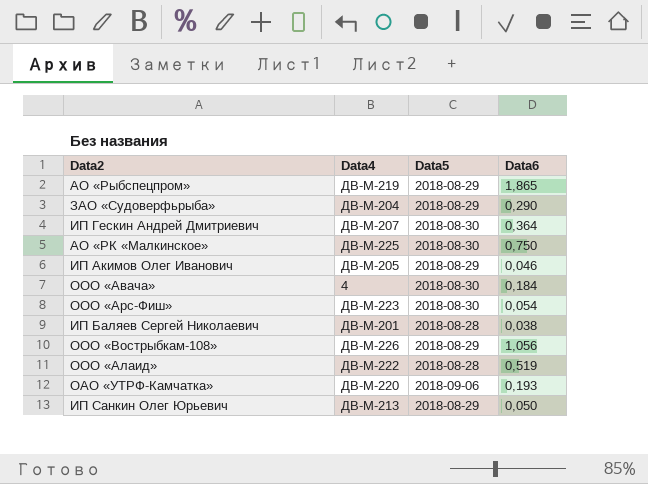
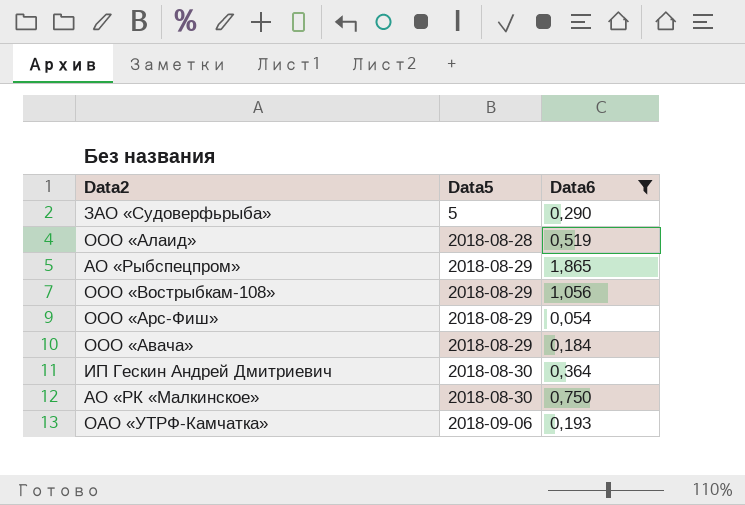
filter: none -> Data6 >= 0,054
row order: none -> Data5 ascending
column Data4 | position: 2 -> none
ЗАО «Судоверфьрыба» | Data5: 2018-08-29 -> 5
ООО «Арс-Фиш» | Data5: 2018-08-30 -> 2018-08-29
ООО «Авача» | Data5: 2018-08-30 -> 2018-08-29

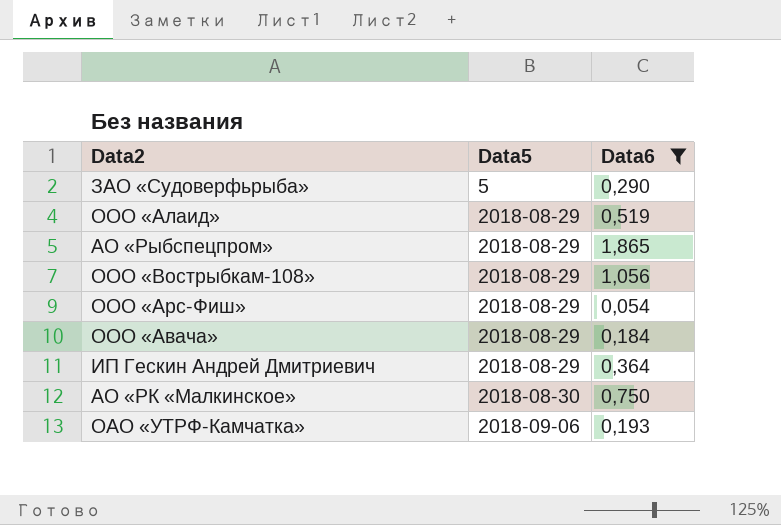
ООО «Алаид» | Data5: 2018-08-28 -> 2018-08-29
ИП Гескин Андрей Дмитриевич | Data5: 2018-08-30 -> 2018-08-29

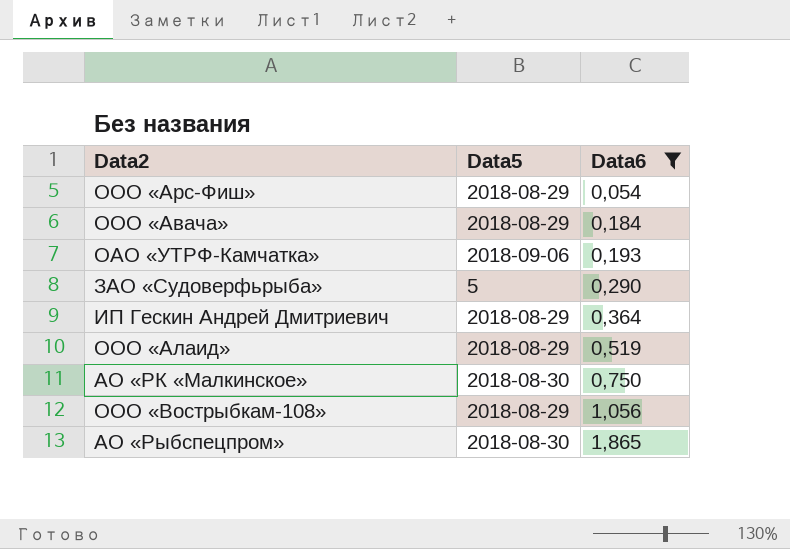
row order: Data5 ascending -> Data6 ascending
АО «Рыбспецпром» | Data5: 2018-08-29 -> 2018-08-30

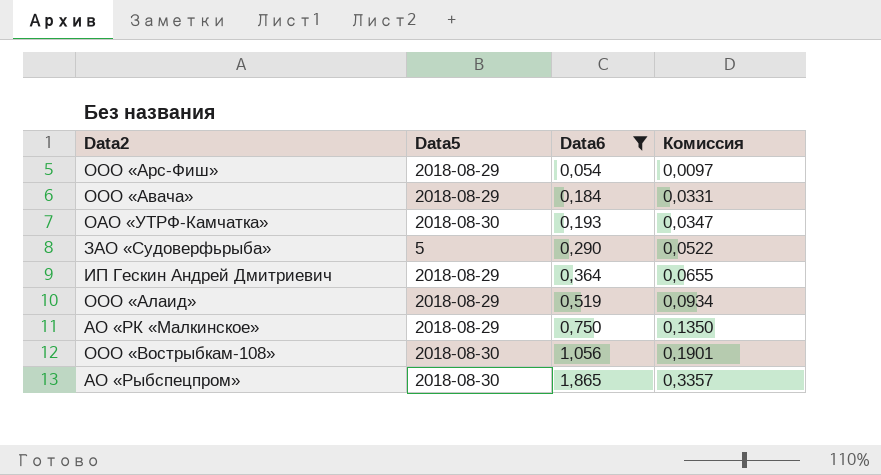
column Комиссия | formula: none -> [Data6] * 0,18
ОАО «УТРФ-Камчатка» | Data5: 2018-09-06 -> 2018-08-30
АО «РК «Малкинское» | Data5: 2018-08-30 -> 2018-08-29
ООО «Вострыбкам-108» | Data5: 2018-08-29 -> 2018-08-30

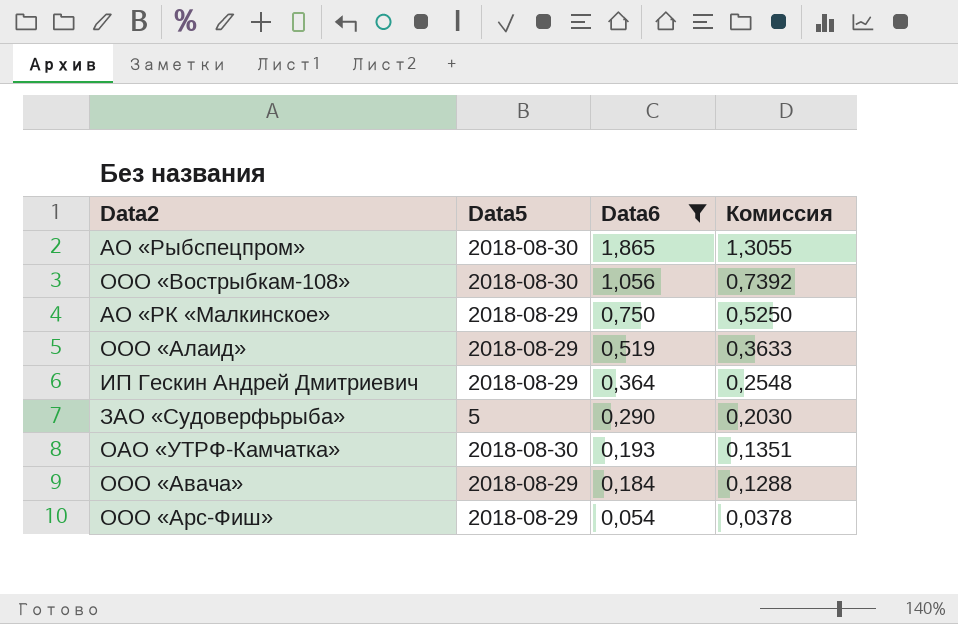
row order: Data6 ascending -> Data6 descending
column Комиссия | formula: [Data6] * 0,18 -> [Data6] * 0,7

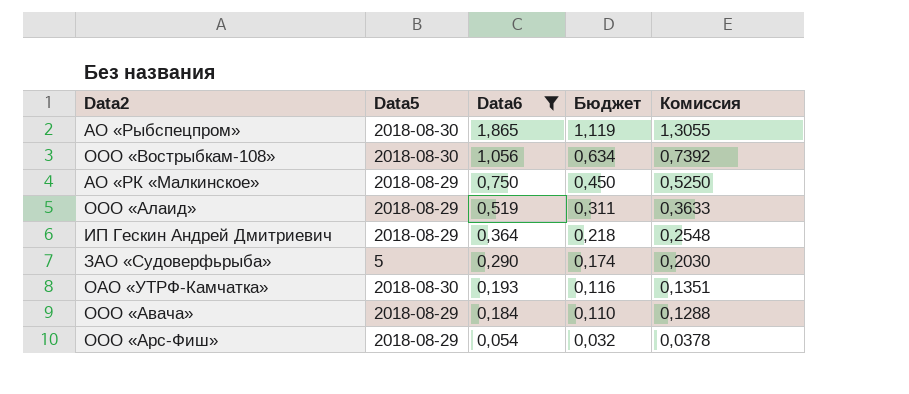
column Бюджет | formula: none -> [Data6] * 0,6

